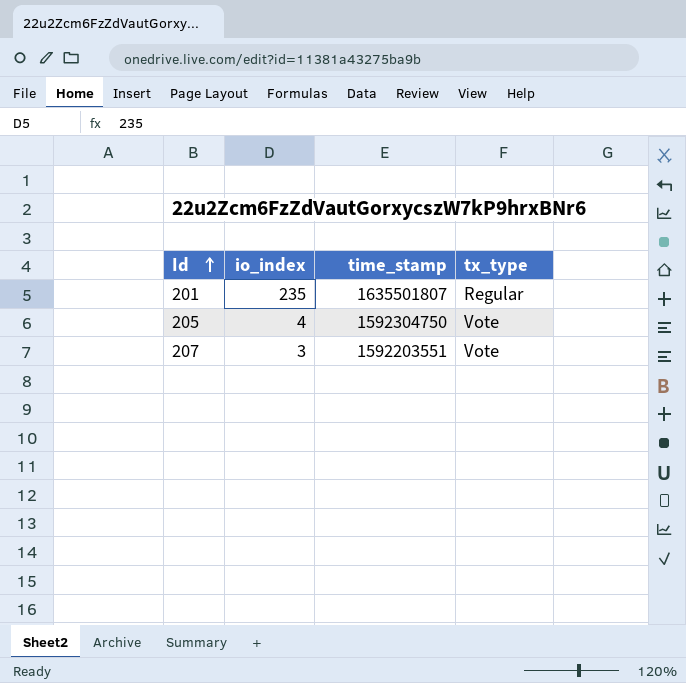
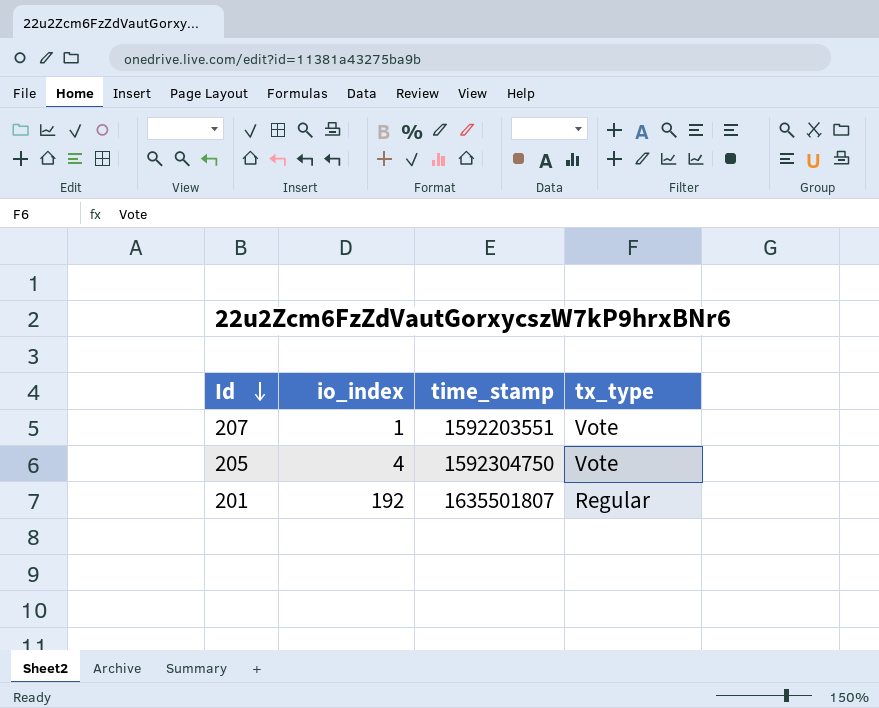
row order: Id ascending -> Id descending
207 | io_index: 3 -> 1
201 | io_index: 235 -> 192

